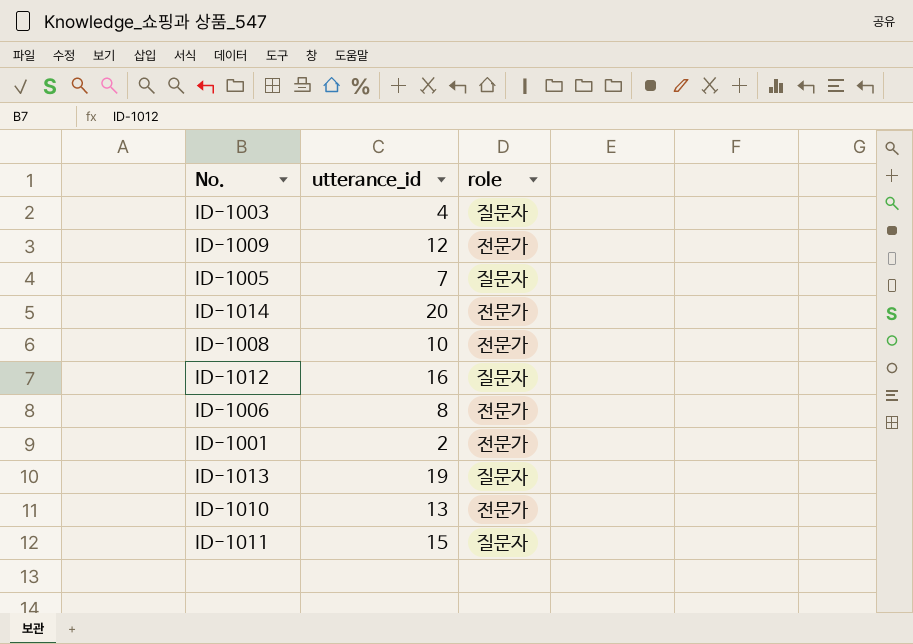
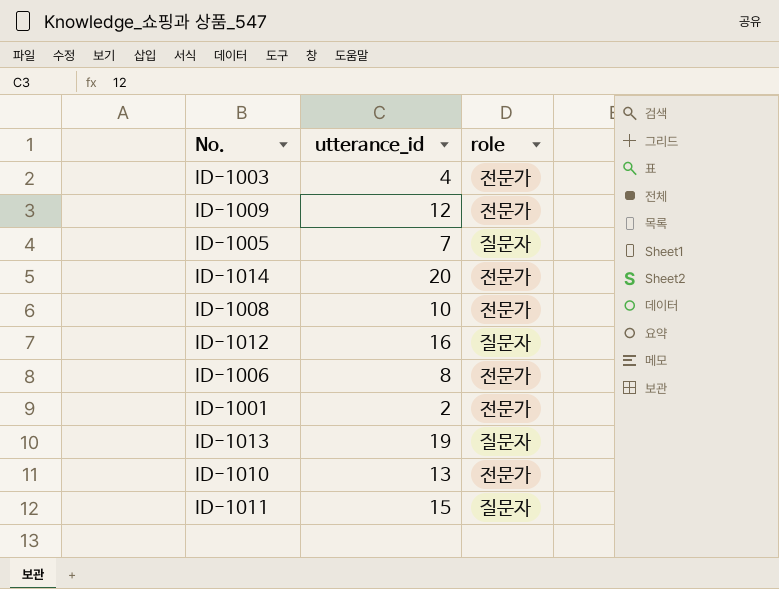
ID-1003 | role: 질문자 -> 전문가

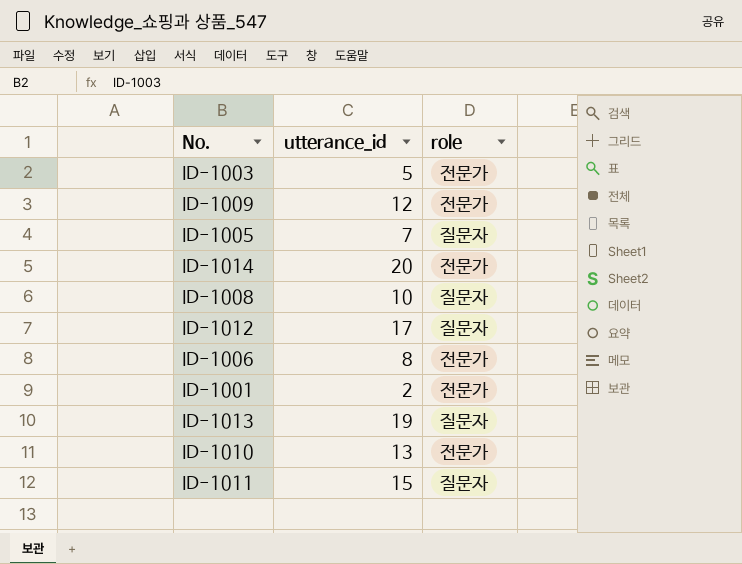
ID-1003 | utterance_id: 4 -> 5
ID-1008 | role: 전문가 -> 질문자
ID-1012 | utterance_id: 16 -> 17

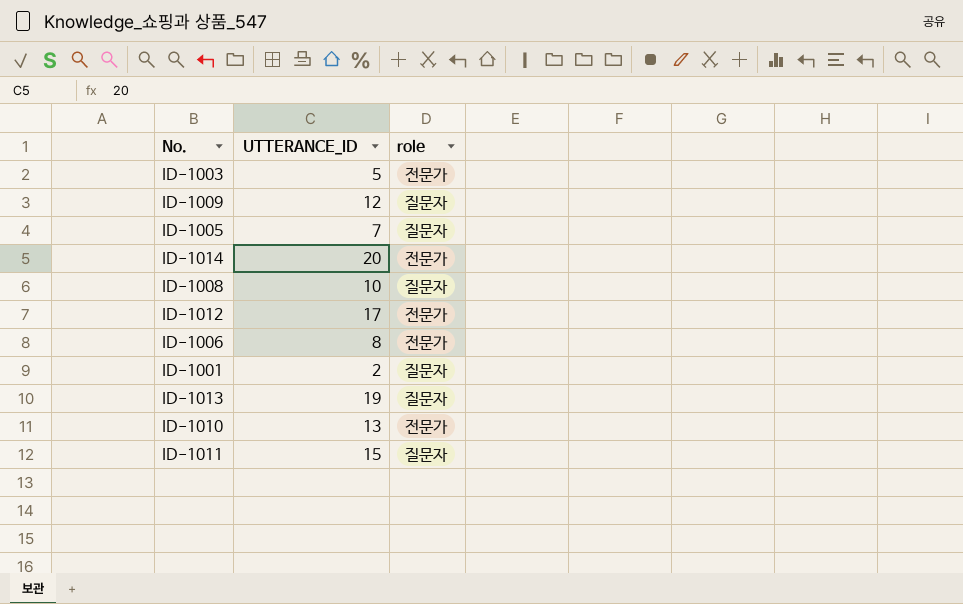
column name: utterance_id -> UTTERANCE_ID
ID-1009 | role: 전문가 -> 질문자
ID-1012 | role: 질문자 -> 전문가
ID-1001 | role: 전문가 -> 질문자

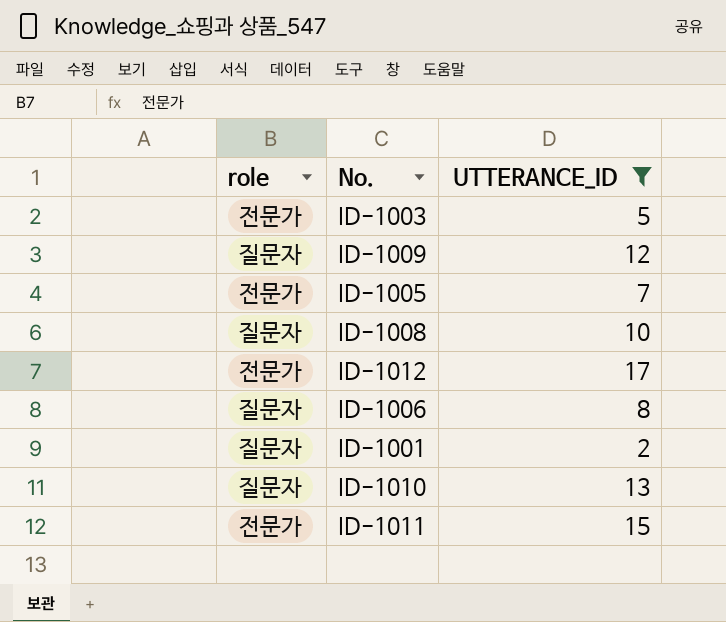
filter: none -> UTTERANCE_ID <= 17
column role | position: 3 -> 1
ID-1005 | role: 질문자 -> 전문가
ID-1006 | role: 전문가 -> 질문자
ID-1010 | role: 전문가 -> 질문자
ID-1011 | role: 질문자 -> 전문가

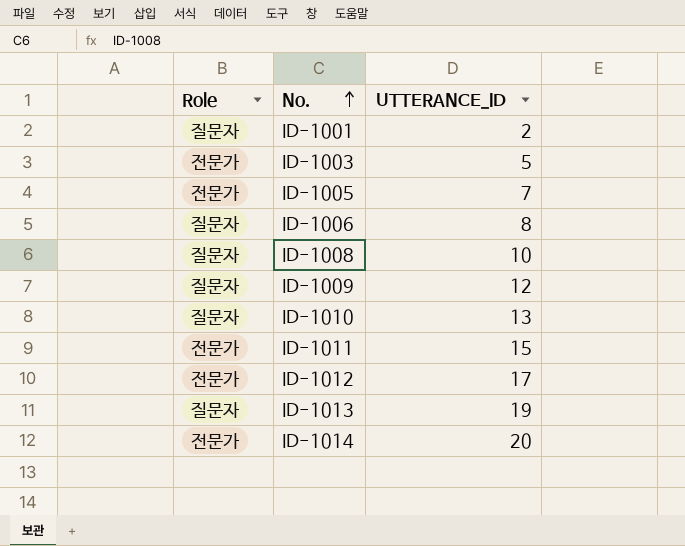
filter: UTTERANCE_ID <= 17 -> none
row order: none -> No. ascending
column name: role -> Role

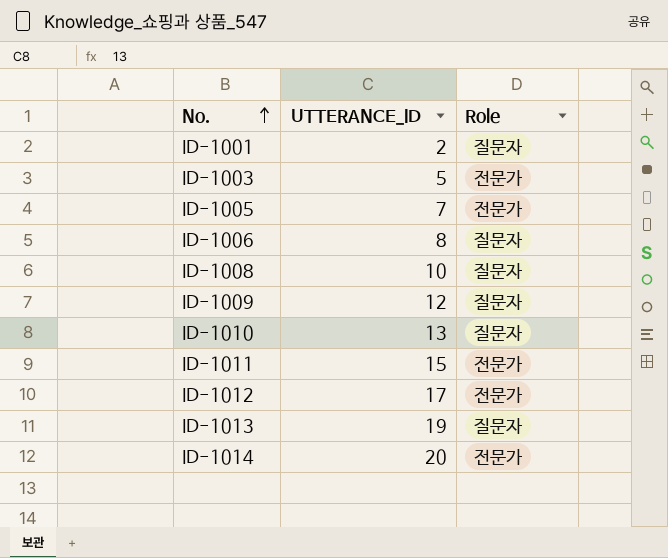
column Role | position: 1 -> 3

